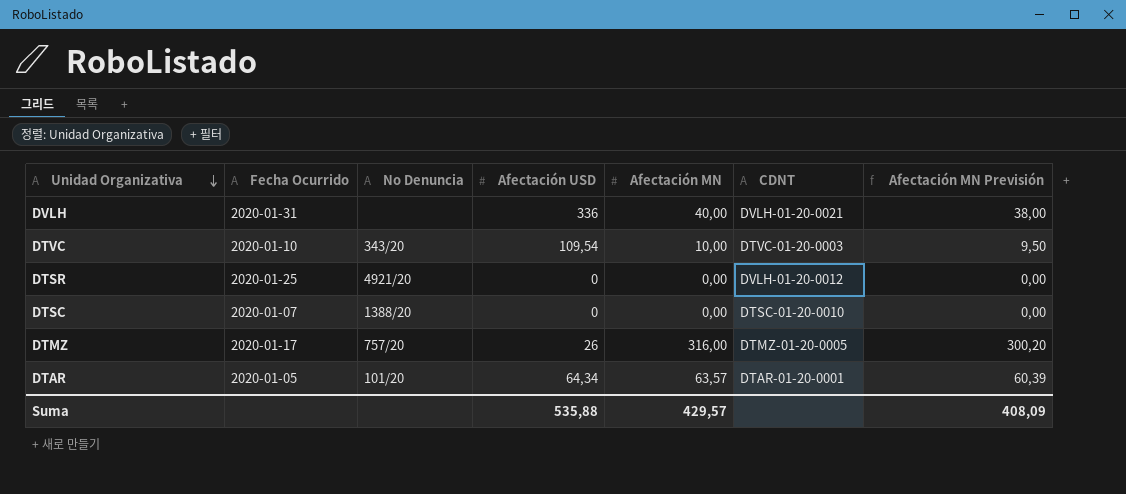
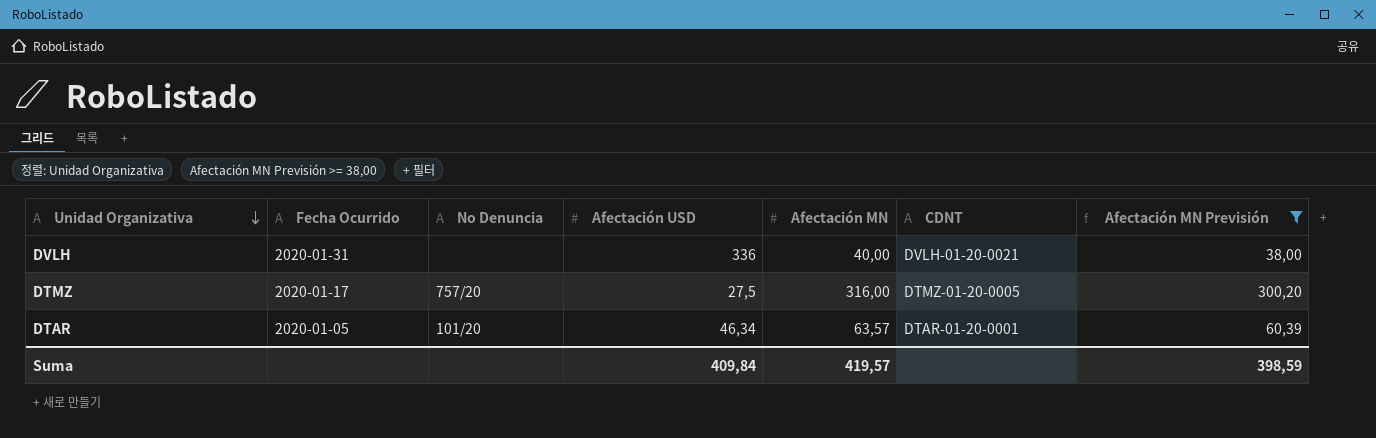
filter: none -> Afectación MN Previsión >= 38,00
DTMZ | Afectación USD: 26 -> 27,5
DTAR | Afectación USD: 64,34 -> 46,34
Suma | Afectación USD: 535,88 -> 409,84
Suma | Afectación MN: 429,57 -> 419,57
Suma | Afectación MN Previsión: 408,09 -> 398,59

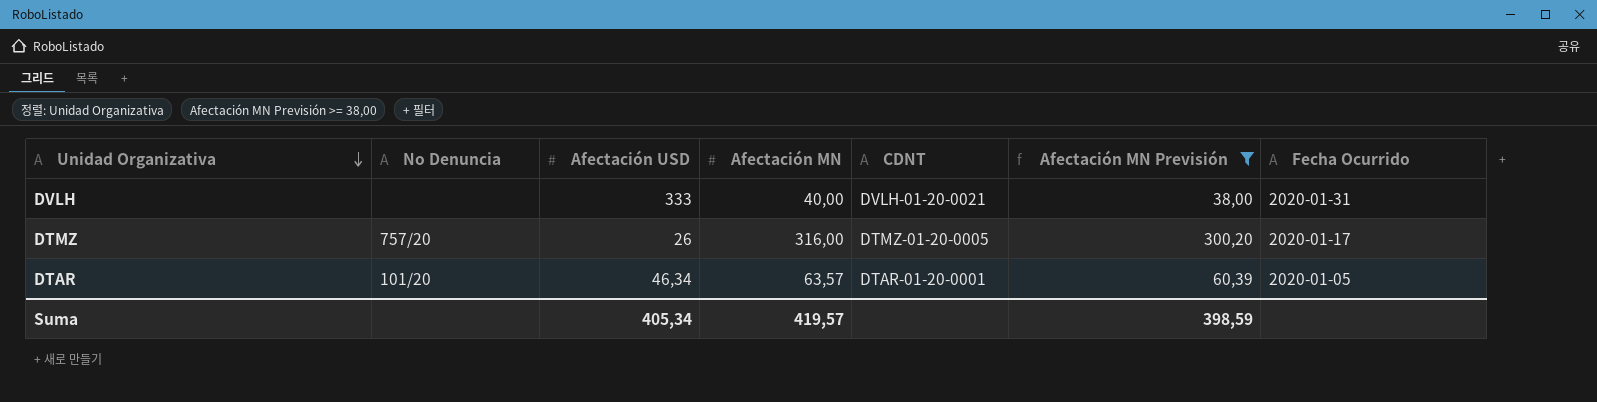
column Fecha Ocurrido | position: 2 -> 7
DVLH | Afectación USD: 336 -> 333
DTMZ | Afectación USD: 27,5 -> 26
Suma | Afectación USD: 409,84 -> 405,34

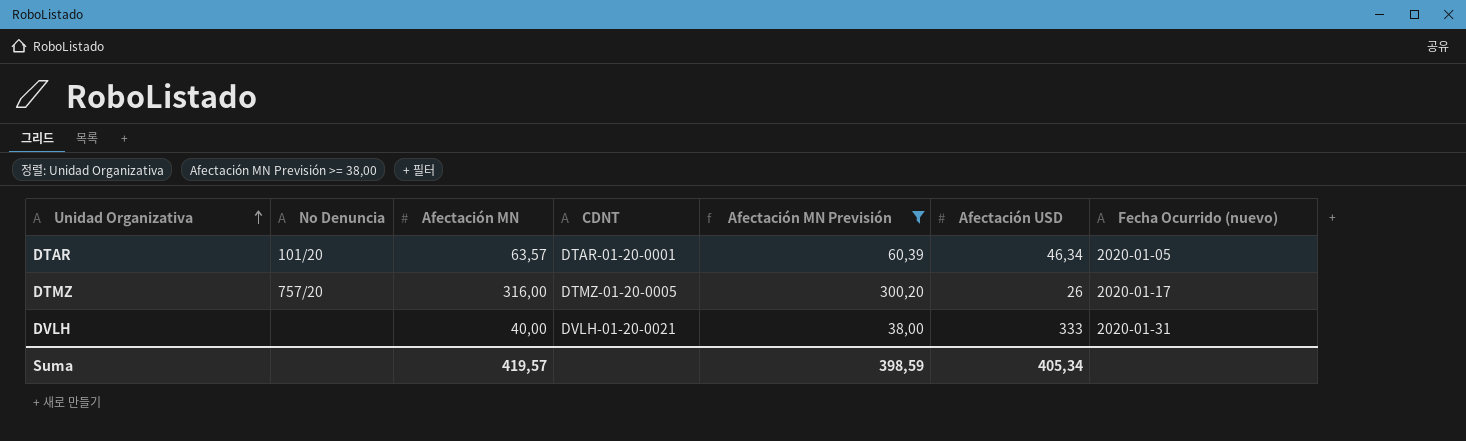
row order: Unidad Organizativa descending -> Unidad Organizativa ascending
column Afectación USD | position: 3 -> 6
column name: Fecha Ocurrido -> Fecha Ocurrido (nuevo)

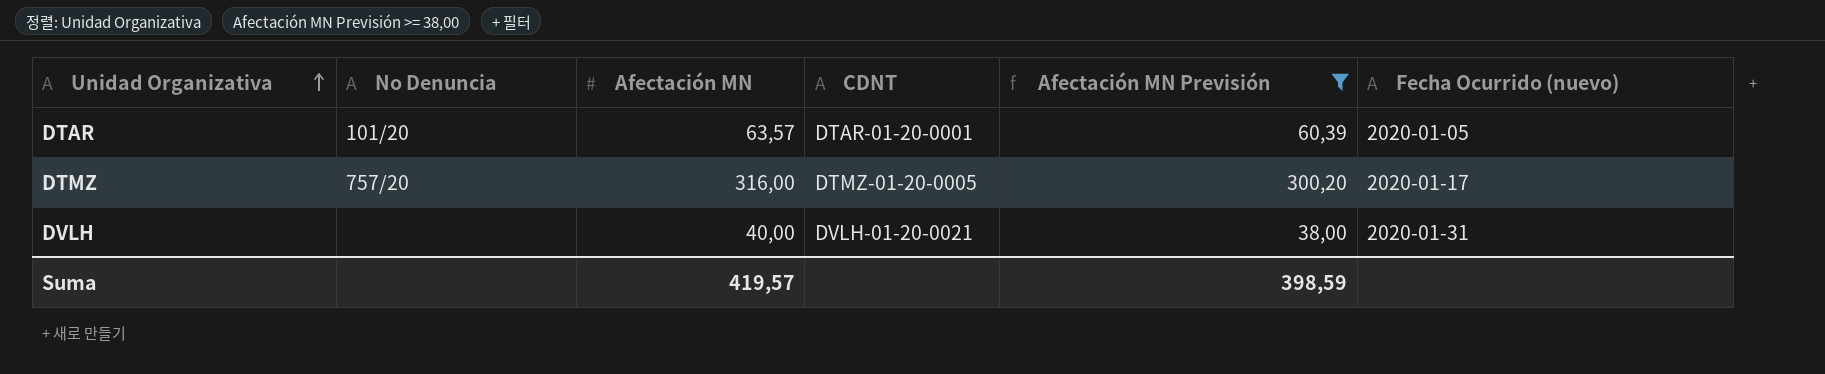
column Afectación USD | position: 6 -> none

